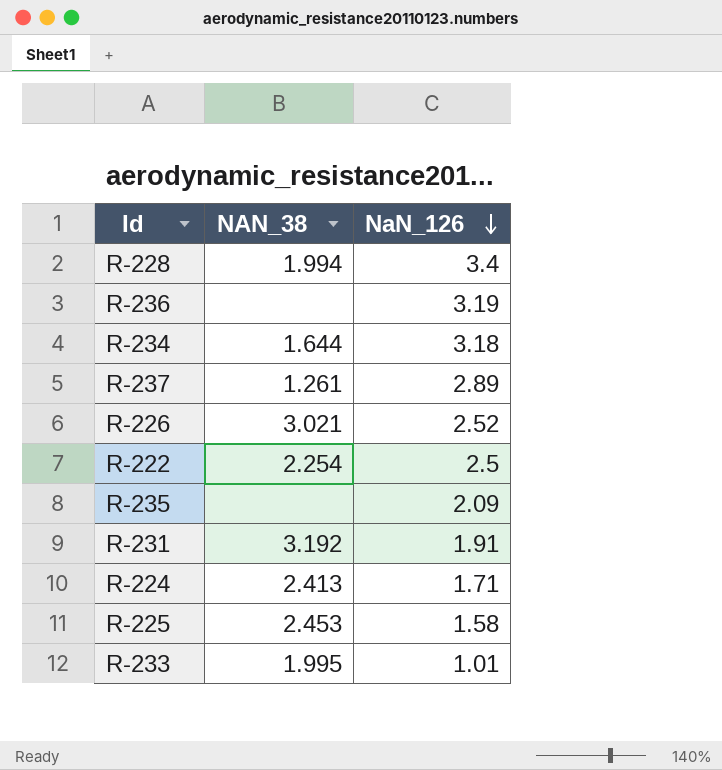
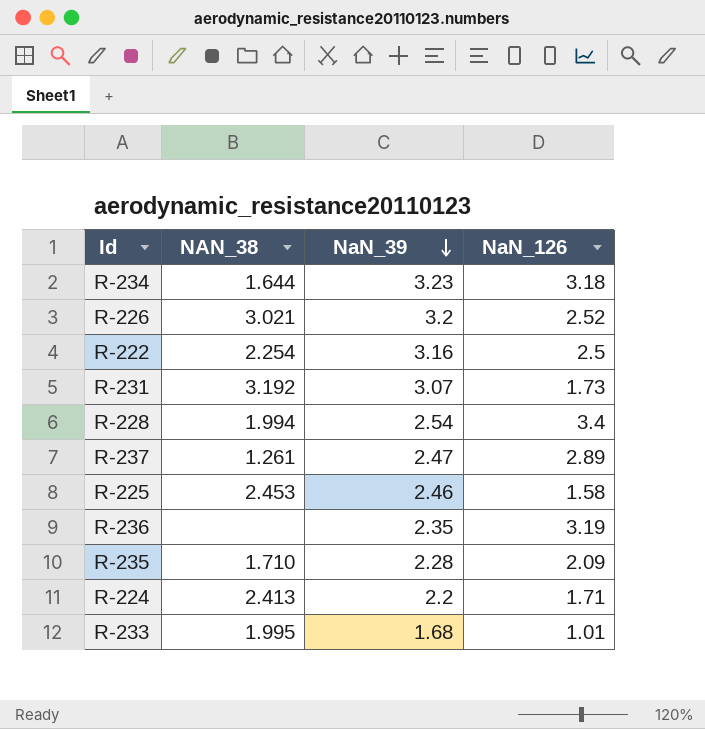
row order: NaN_126 descending -> NaN_39 descending
column NaN_39 | position: none -> 3
R-231 | NaN_126: 1.91 -> 1.73
R-235 | NAN_38: none -> 1.710

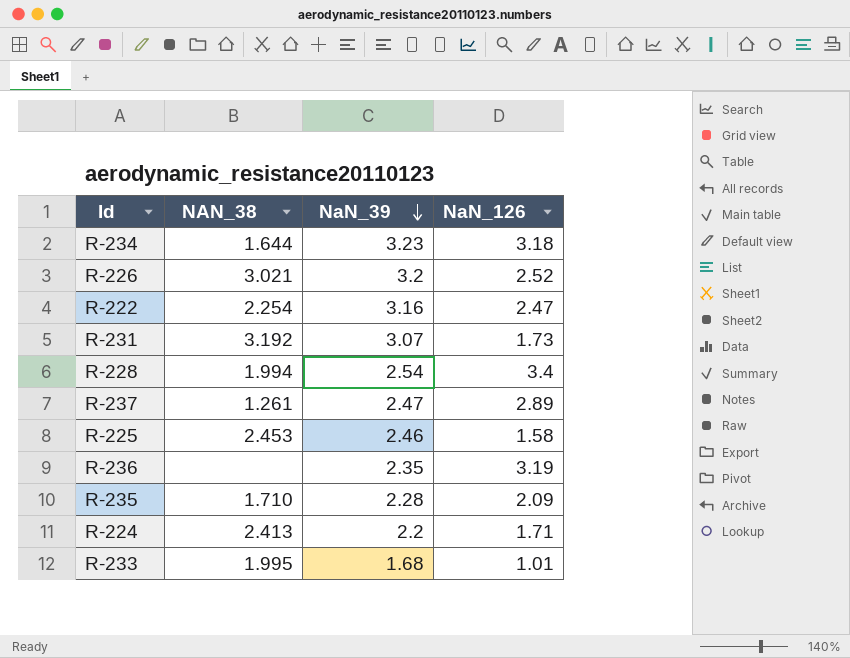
R-222 | NaN_126: 2.5 -> 2.47

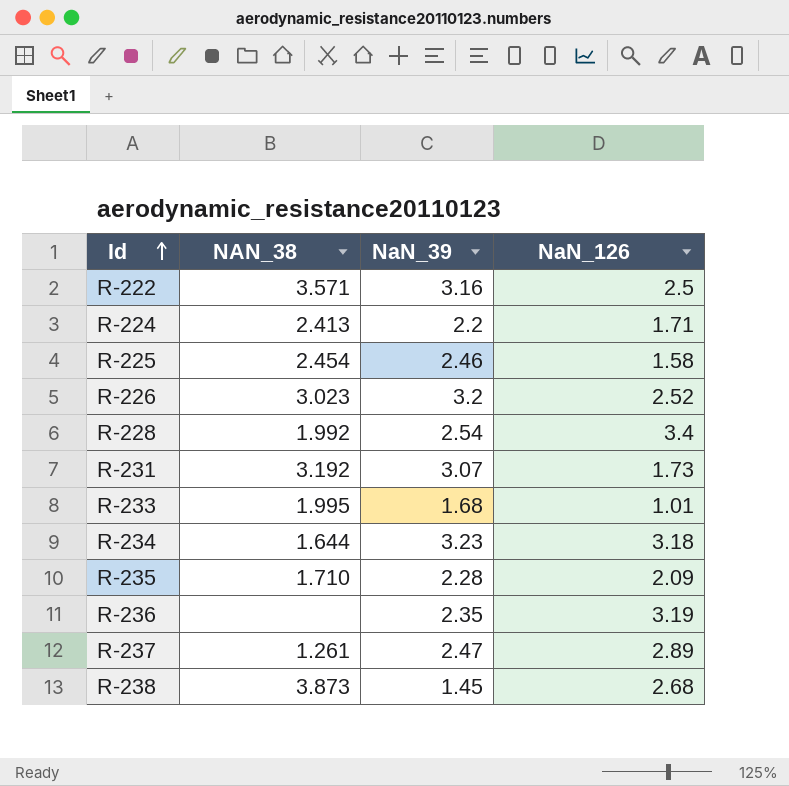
row order: NaN_39 descending -> Id ascending
R-222 | NAN_38: 2.254 -> 3.571
R-222 | NaN_126: 2.47 -> 2.5
R-225 | NAN_38: 2.453 -> 2.454
R-226 | NAN_38: 3.021 -> 3.023
R-228 | NAN_38: 1.994 -> 1.992
row R-238: none -> 3.873 | 1.45 | 2.68

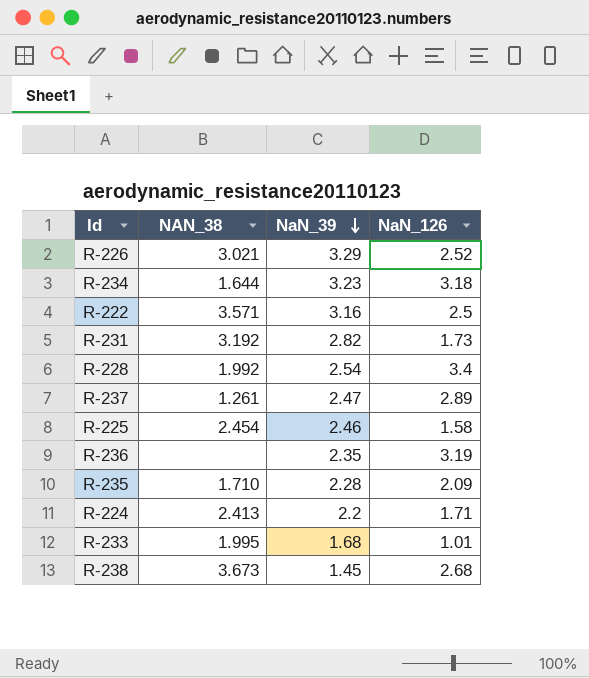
row order: Id ascending -> NaN_39 descending
R-226 | NAN_38: 3.023 -> 3.021
R-226 | NaN_39: 3.2 -> 3.29
R-231 | NaN_39: 3.07 -> 2.82
R-238 | NAN_38: 3.873 -> 3.673

